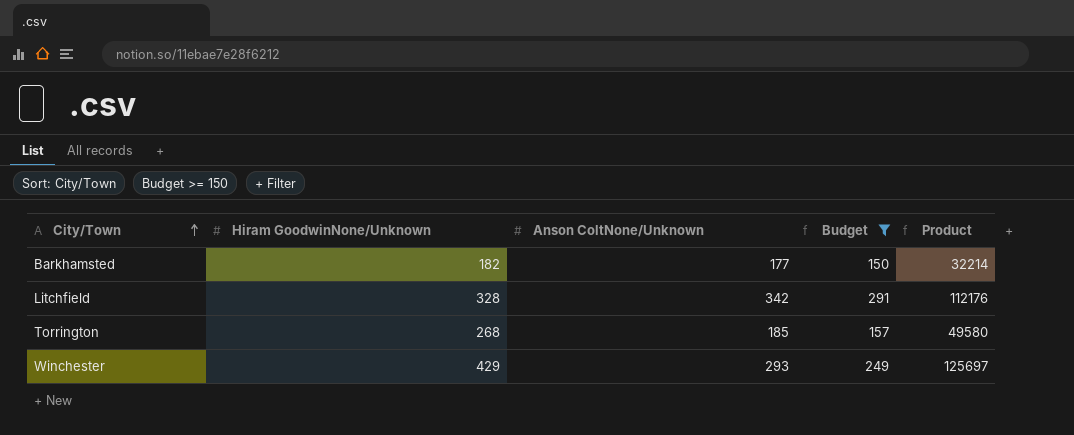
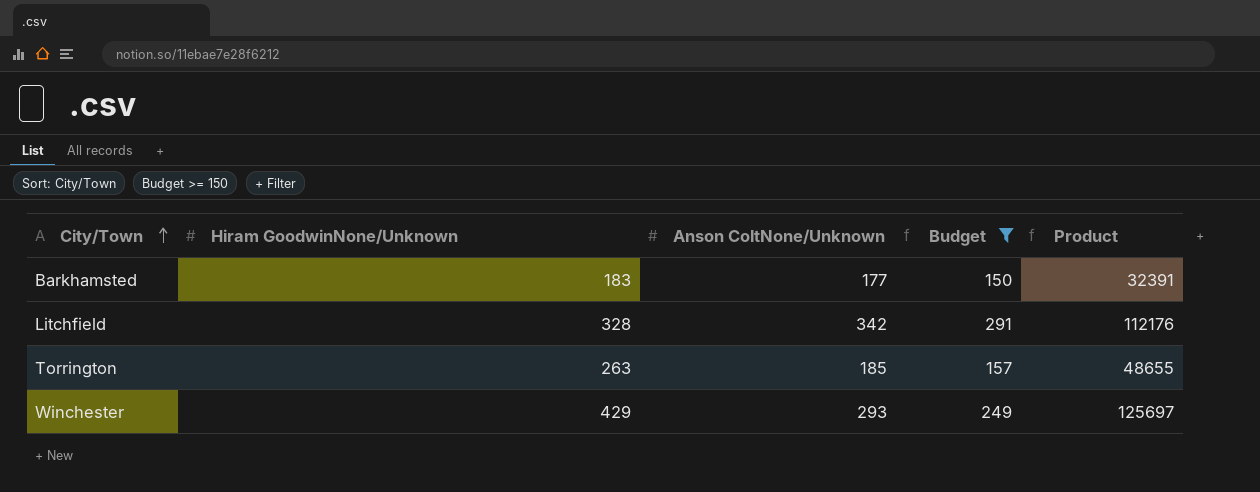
Barkhamsted | Hiram GoodwinNone/Unknown: 182 -> 183
Barkhamsted | Product: 32214 -> 32391
Torrington | Hiram GoodwinNone/Unknown: 268 -> 263
Torrington | Product: 49580 -> 48655

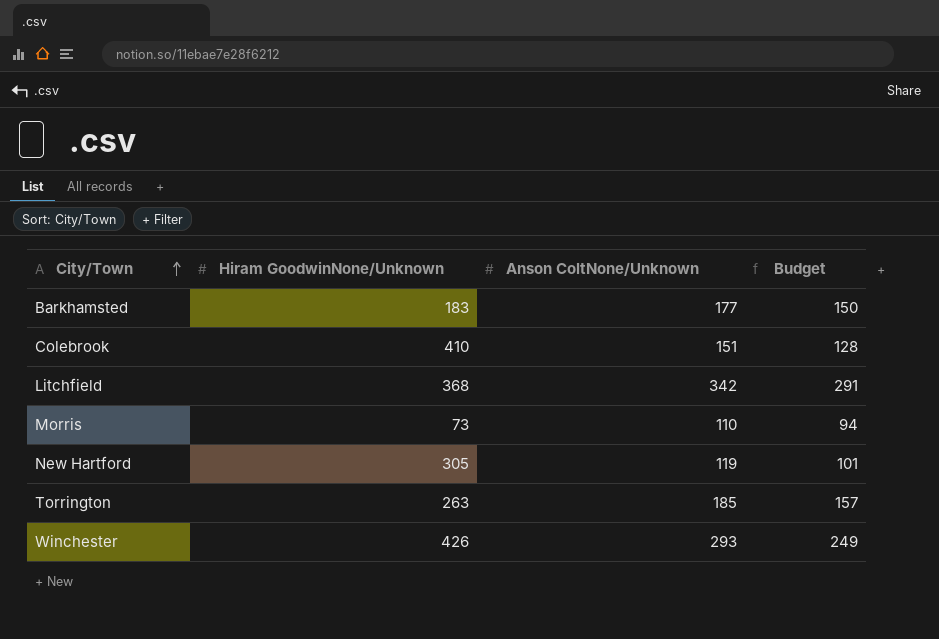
filter: Budget >= 150 -> none
column Product | formula: [Hiram GoodwinNone/Unknown] * [Anson ColtNone/Unknown] -> none
Litchfield | Hiram GoodwinNone/Unknown: 328 -> 368
Winchester | Hiram GoodwinNone/Unknown: 429 -> 426

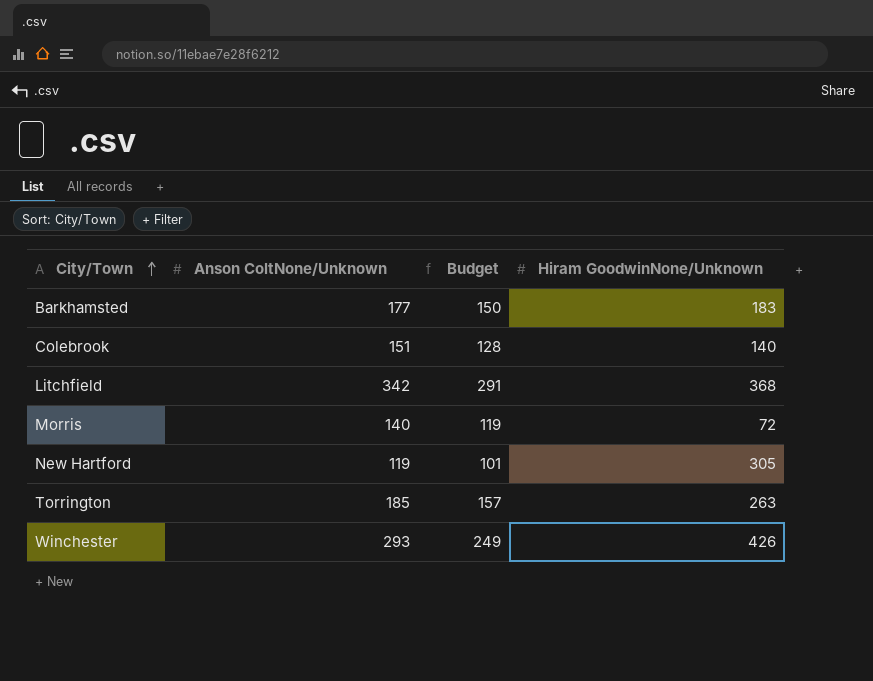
column Hiram GoodwinNone/Unknown | position: 2 -> 4
Colebrook | Hiram GoodwinNone/Unknown: 410 -> 140
Morris | Anson ColtNone/Unknown: 110 -> 140
Morris | Budget: 94 -> 119
Morris | Hiram GoodwinNone/Unknown: 73 -> 72

